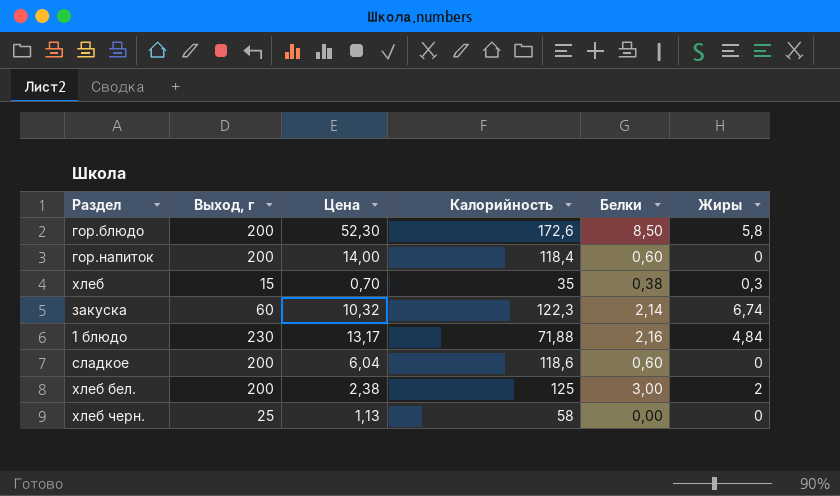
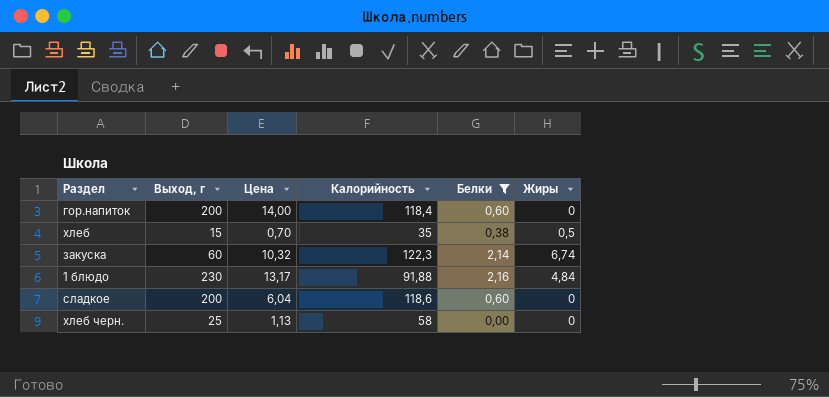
filter: none -> Белки <= 2,16
хлеб | Жиры: 0,3 -> 0,5
1 блюдо | Калорийность: 71,88 -> 91,88

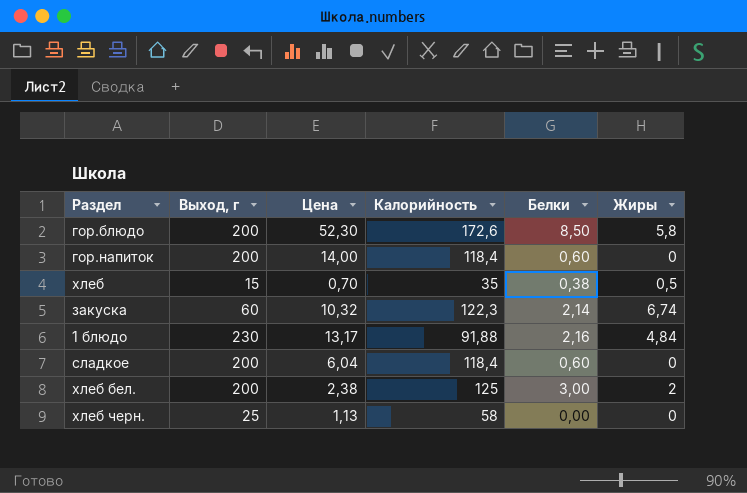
filter: Белки <= 2,16 -> none
сладкое | Калорийность: 118,6 -> 118,4

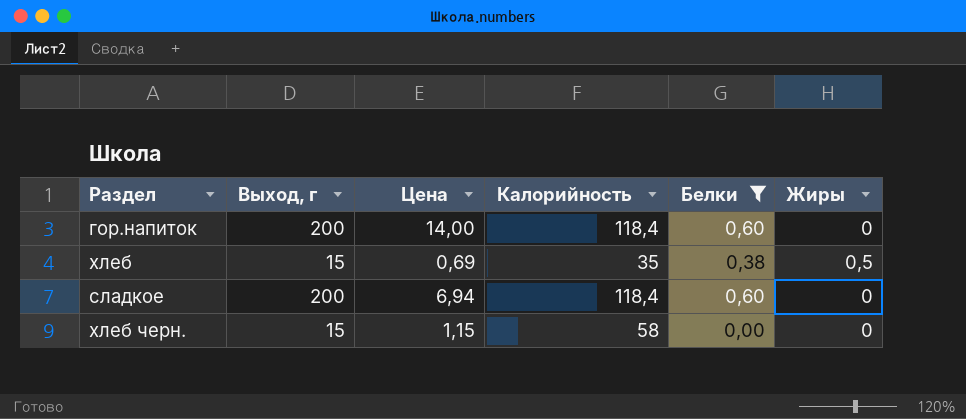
filter: none -> Белки <= 0,60
хлеб | Цена: 0,70 -> 0,69
сладкое | Цена: 6,04 -> 6,94
хлеб черн. | Выход, г: 25 -> 15
хлеб черн. | Цена: 1,13 -> 1,15

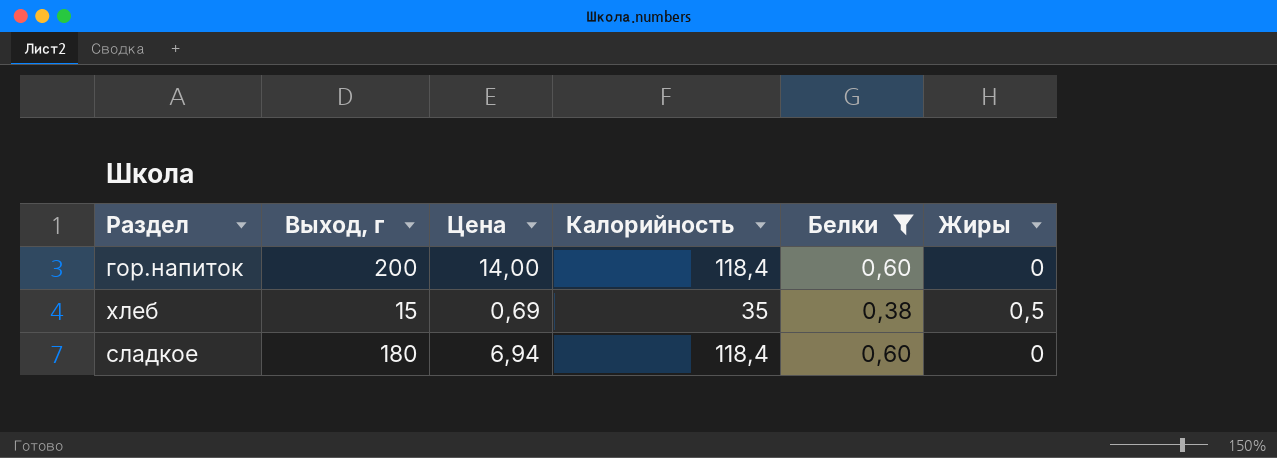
row хлеб черн.: 15 | 1,15 | 58 | 0,00 | 0 -> none
сладкое | Выход, г: 200 -> 180

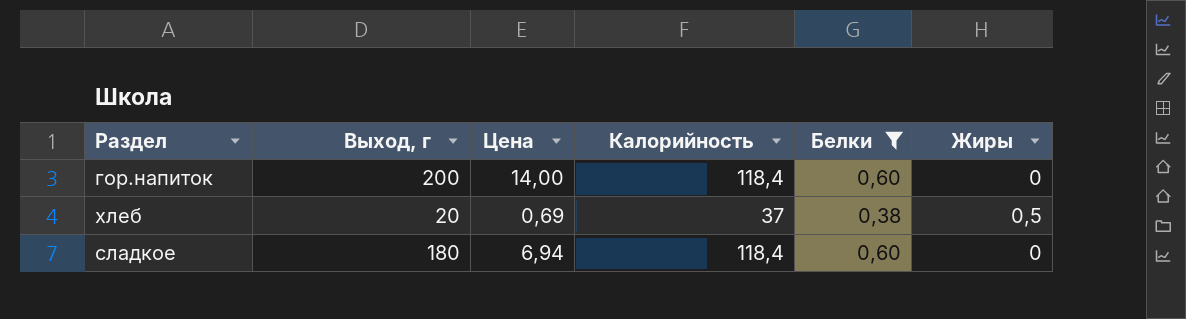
хлеб | Выход, г: 15 -> 20
хлеб | Калорийность: 35 -> 37

